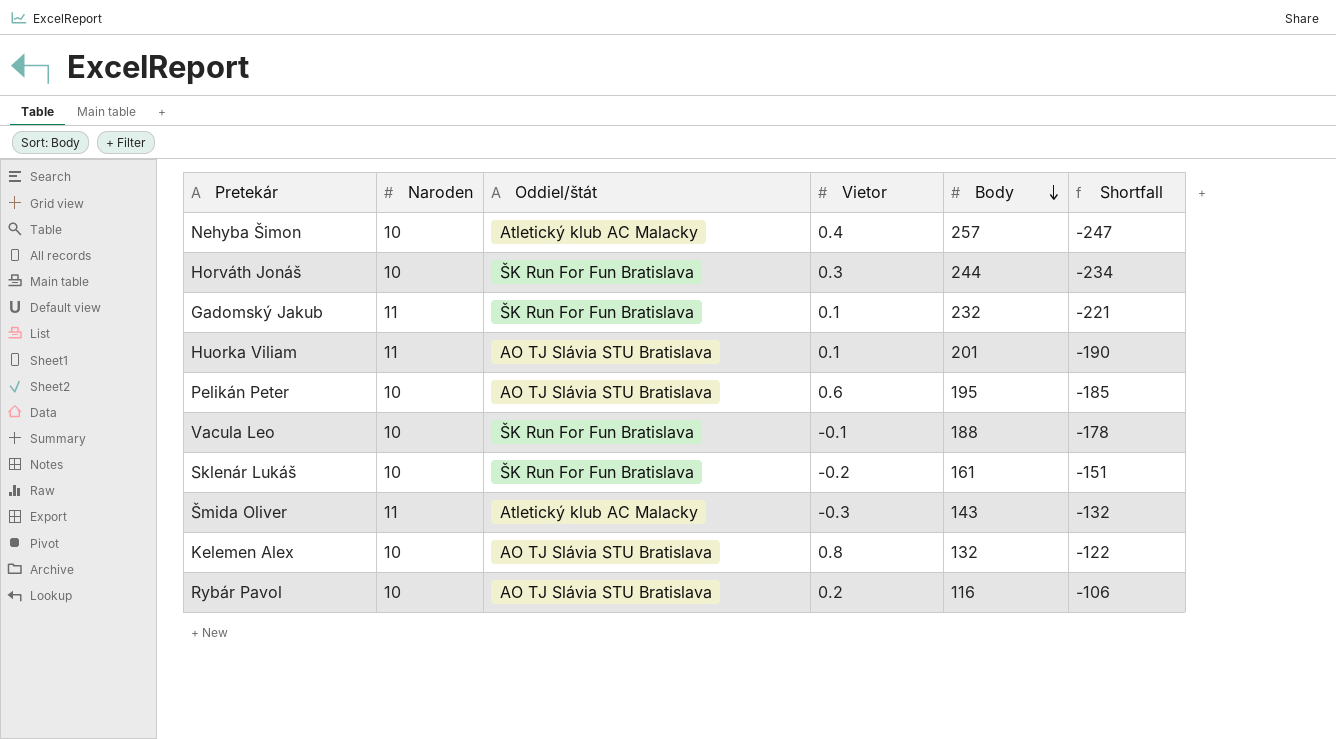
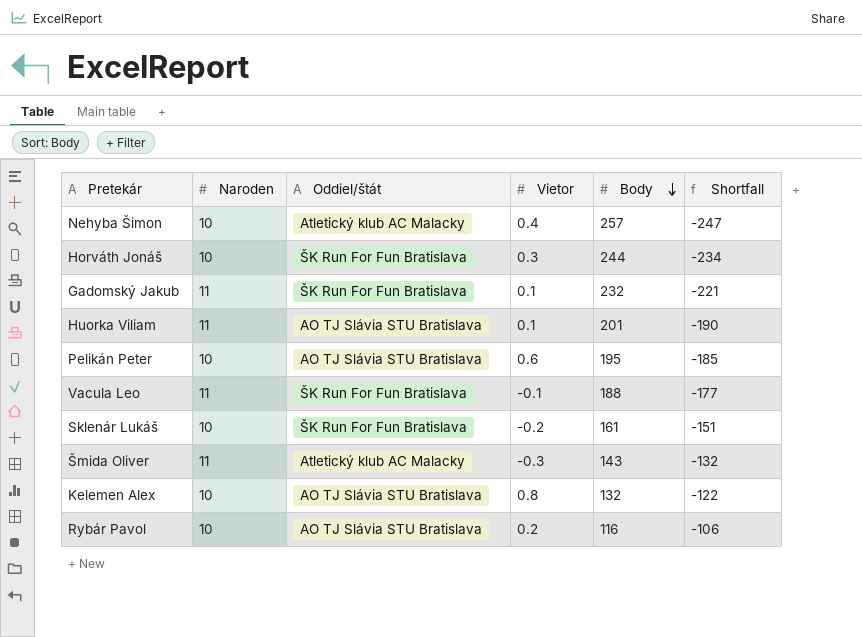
Vacula Leo | Naroden: 10 -> 11
Vacula Leo | Shortfall: -178 -> -177

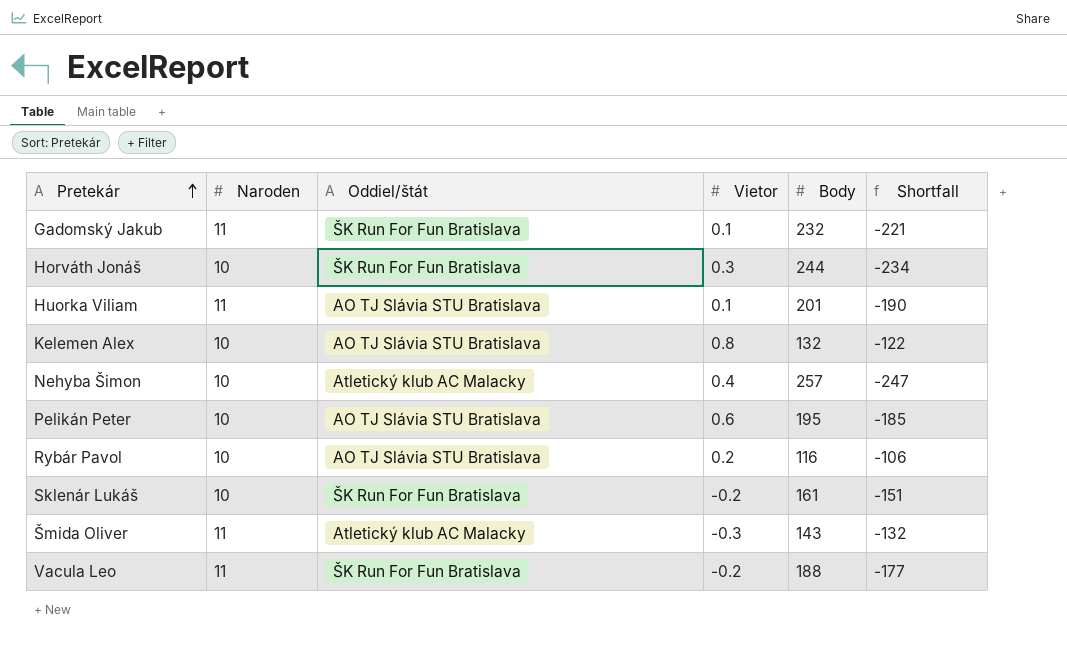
row order: Body descending -> Pretekár ascending
Vacula Leo | Vietor: -0.1 -> -0.2

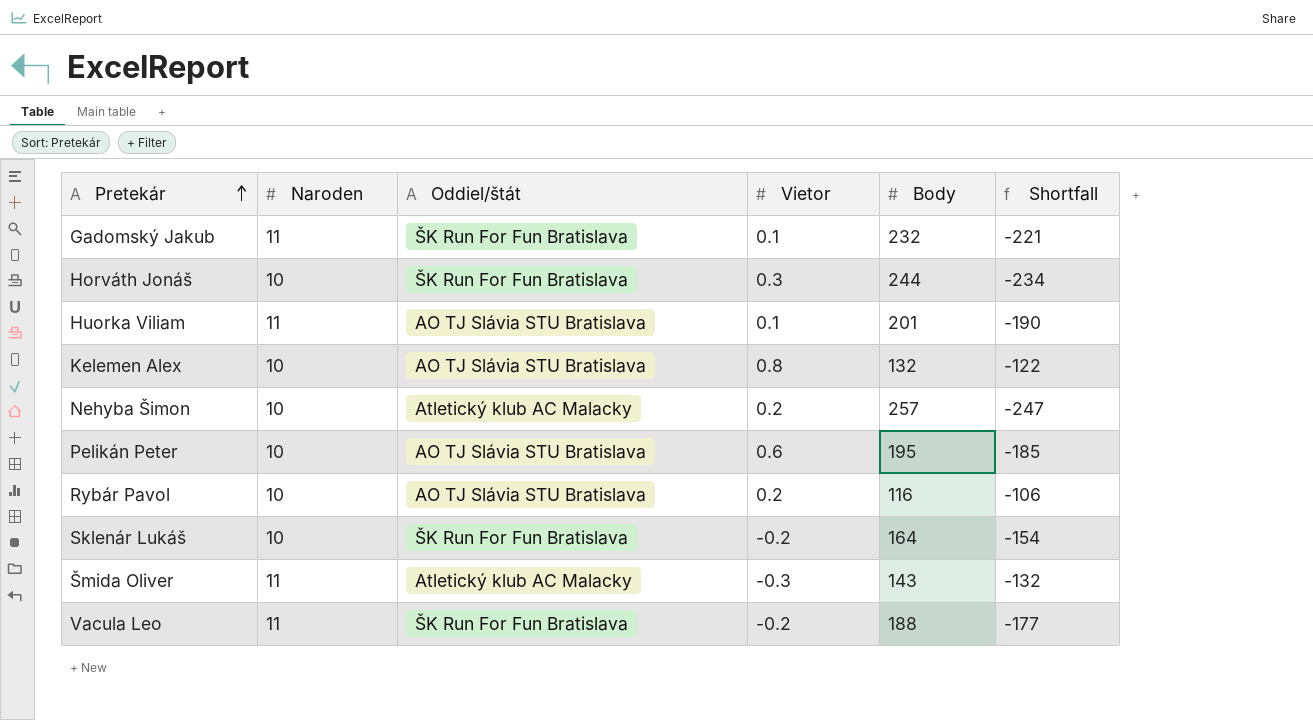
Nehyba Šimon | Vietor: 0.4 -> 0.2
Sklenár Lukáš | Body: 161 -> 164
Sklenár Lukáš | Shortfall: -151 -> -154

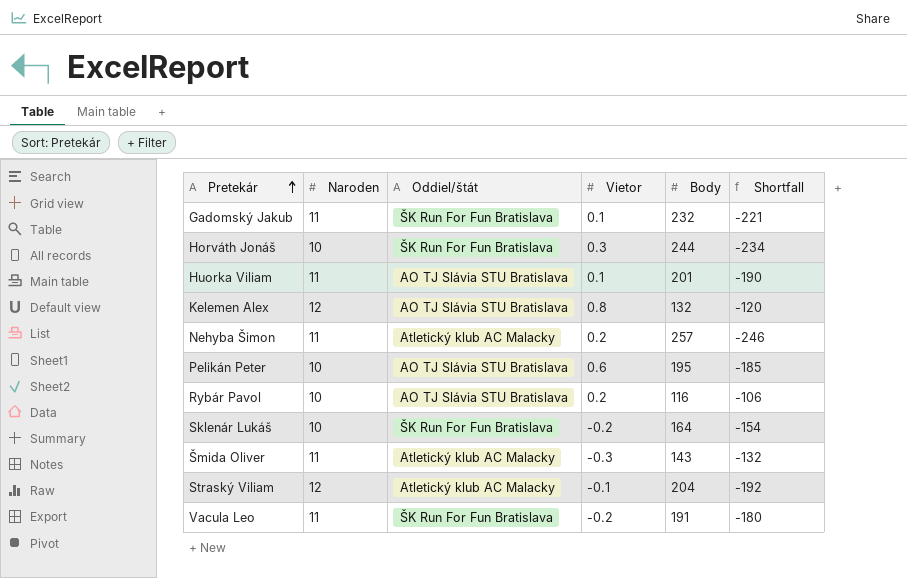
Kelemen Alex | Naroden: 10 -> 12
Kelemen Alex | Shortfall: -122 -> -120
Nehyba Šimon | Naroden: 10 -> 11
Nehyba Šimon | Shortfall: -247 -> -246
row Straský Viliam: none -> 12 | Atletický klub AC Malacky | -0.1 | 204 | -192
Vacula Leo | Body: 188 -> 191
Vacula Leo | Shortfall: -177 -> -180

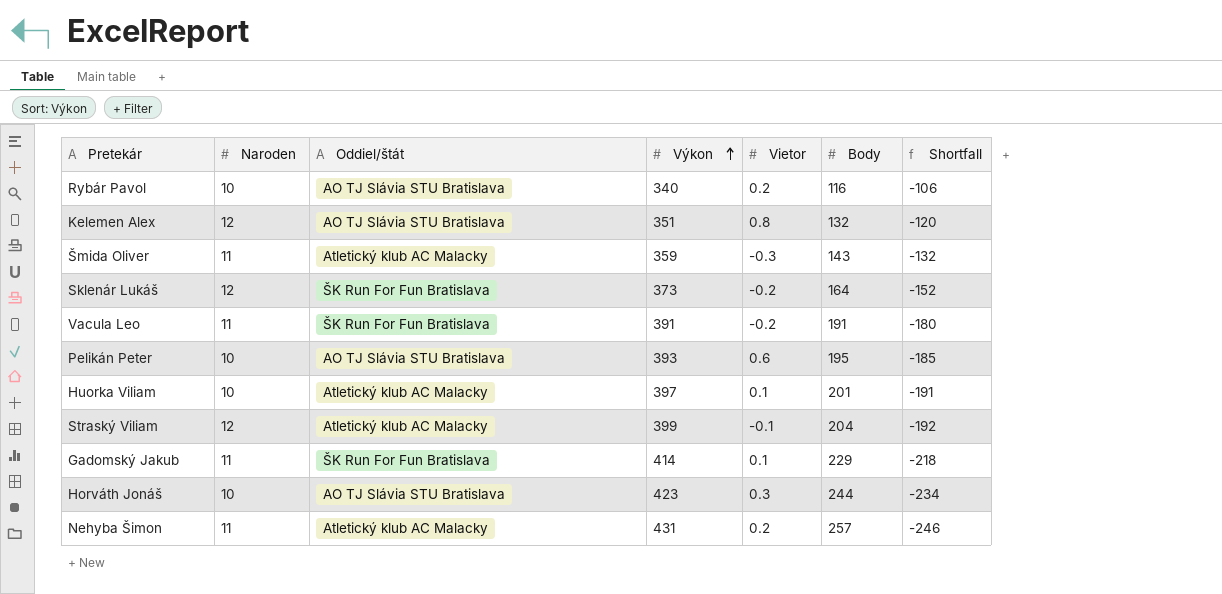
row order: Pretekár ascending -> Výkon ascending
column Výkon | position: none -> 4
Sklenár Lukáš | Naroden: 10 -> 12
Sklenár Lukáš | Shortfall: -154 -> -152
Huorka Viliam | Naroden: 11 -> 10
Huorka Viliam | Oddiel/štát: AO TJ Slávia STU Bratislava -> Atletický klub AC Malacky
Huorka Viliam | Shortfall: -190 -> -191
Gadomský Jakub | Body: 232 -> 229
Gadomský Jakub | Shortfall: -221 -> -218
Horváth Jonáš | Oddiel/štát: ŠK Run For Fun Bratislava -> AO TJ Slávia STU Bratislava

